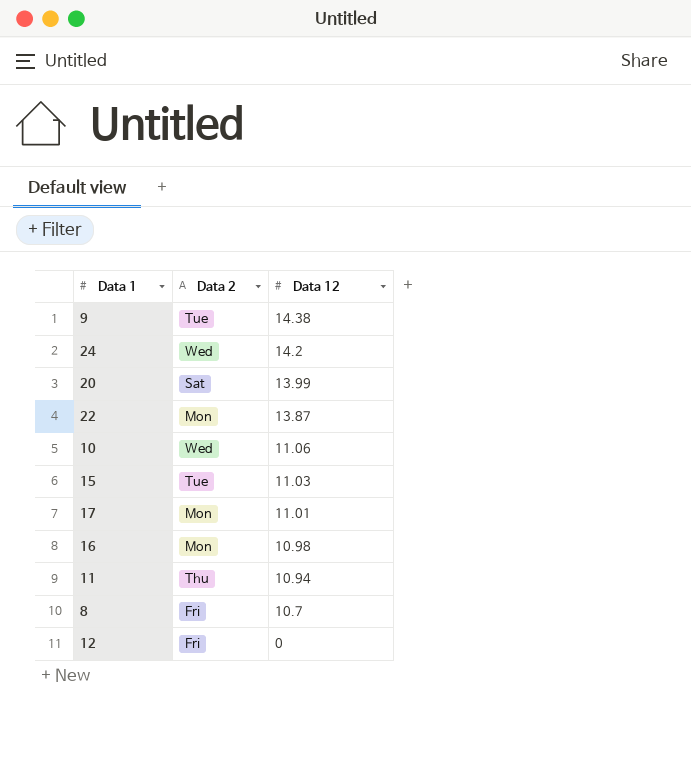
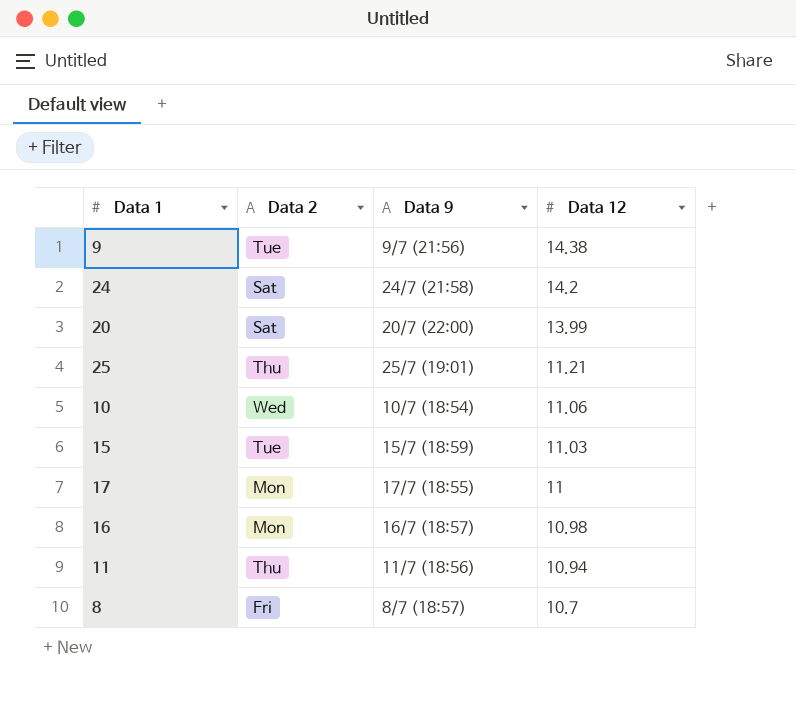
column Data 9 | position: none -> 3
row 22: Mon | 13.87 -> none
row 12: Fri | 0 -> none
24 | Data 2: Wed -> Sat
row 25: none -> Thu | 25/7 (19:01) | 11.21
17 | Data 12: 11.01 -> 11

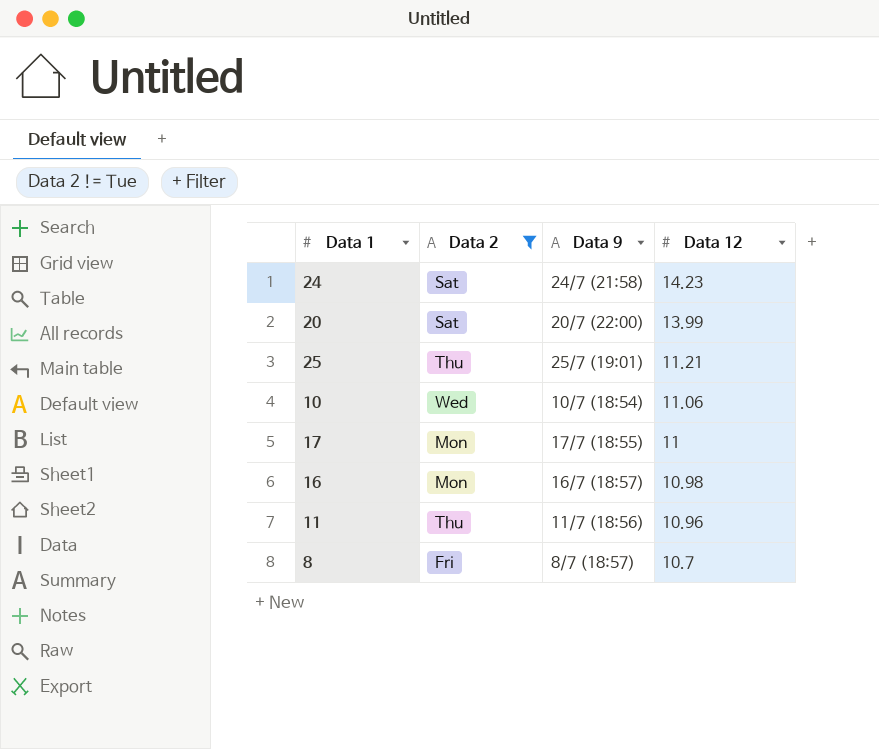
filter: none -> Data 2 != Tue
24 | Data 12: 14.2 -> 14.23
11 | Data 12: 10.94 -> 10.96

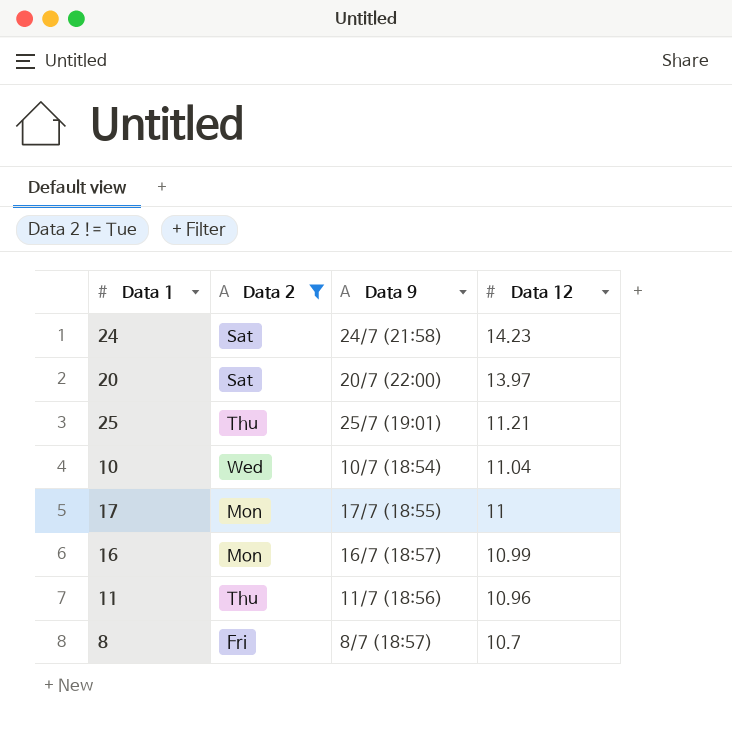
20 | Data 12: 13.99 -> 13.97
10 | Data 12: 11.06 -> 11.04
16 | Data 12: 10.98 -> 10.99

